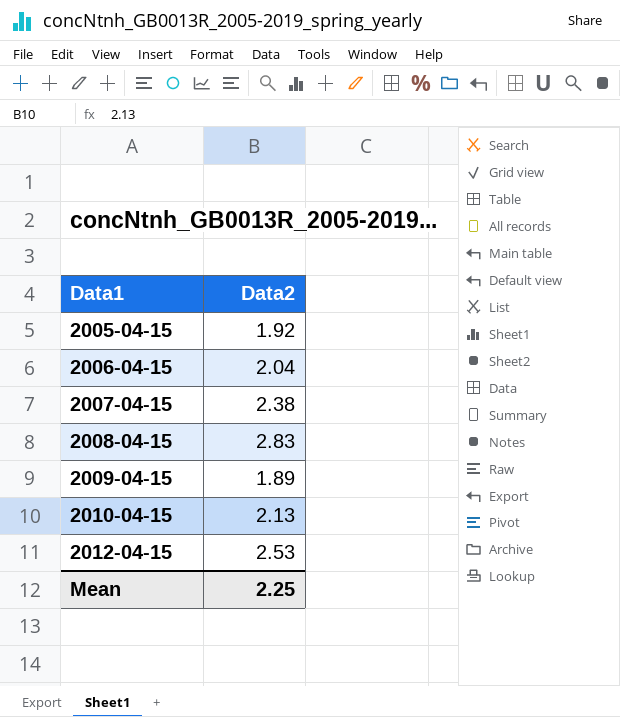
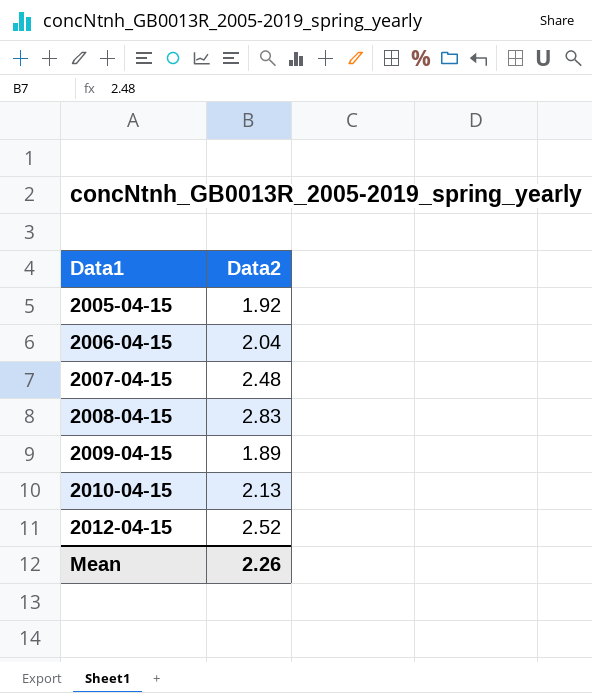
2007-04-15 | Data2: 2.38 -> 2.48
2012-04-15 | Data2: 2.53 -> 2.52
Mean | Data2: 2.25 -> 2.26

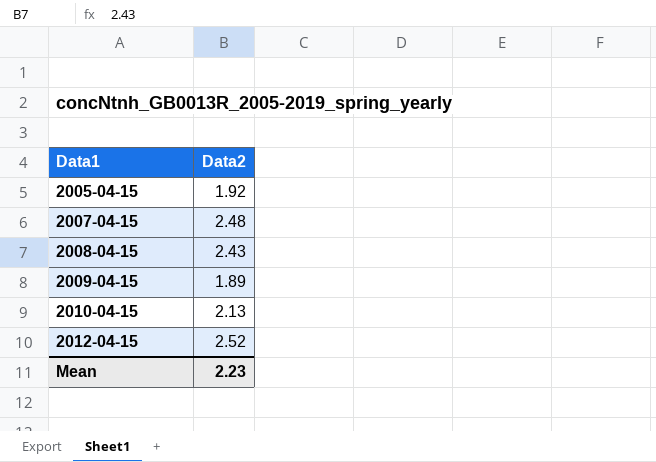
row 2006-04-15: 2.04 -> none
2008-04-15 | Data2: 2.83 -> 2.43
Mean | Data2: 2.26 -> 2.23

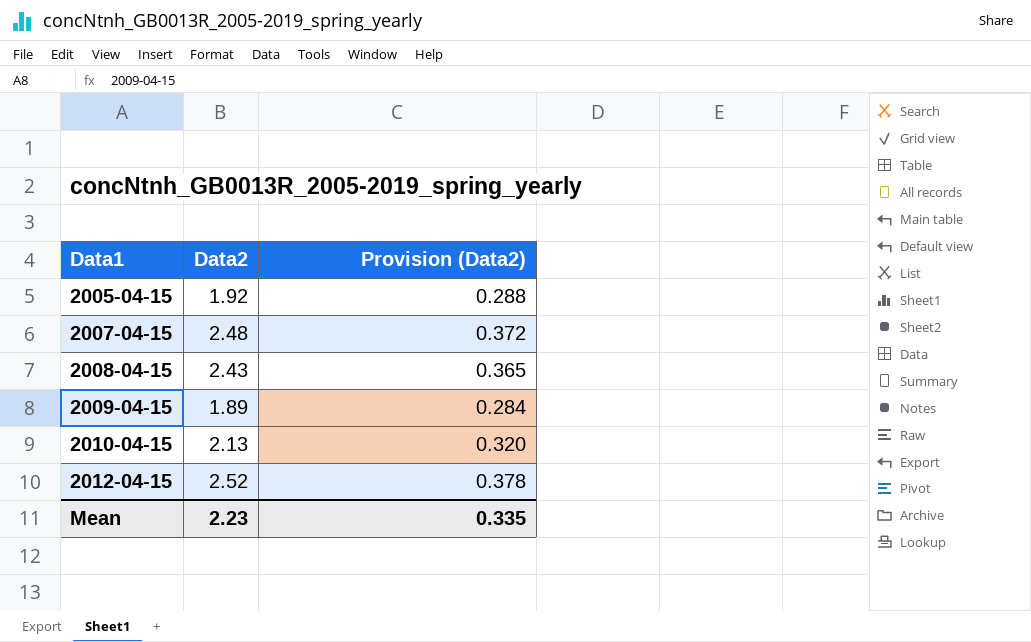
column Provision (Data2) | formula: none -> [Data2] * 0.15

